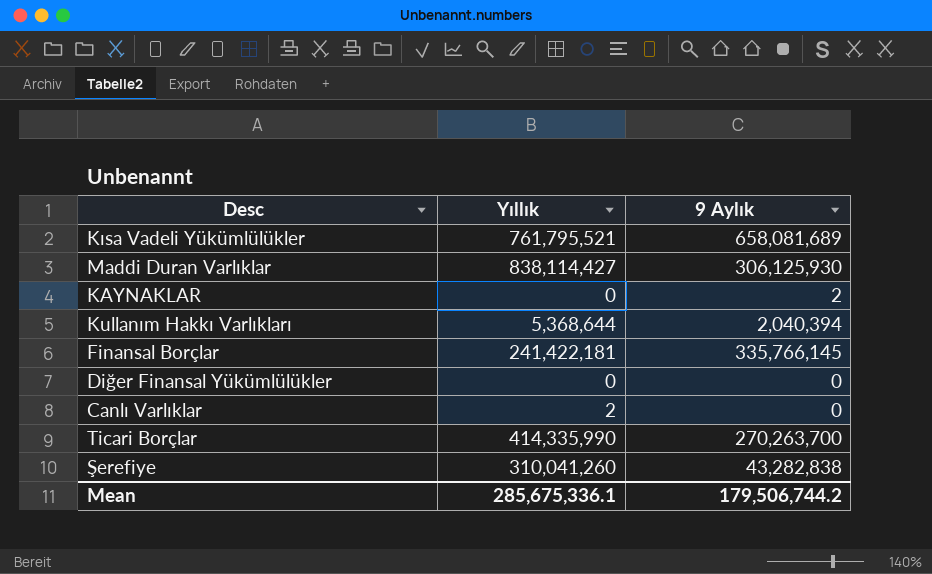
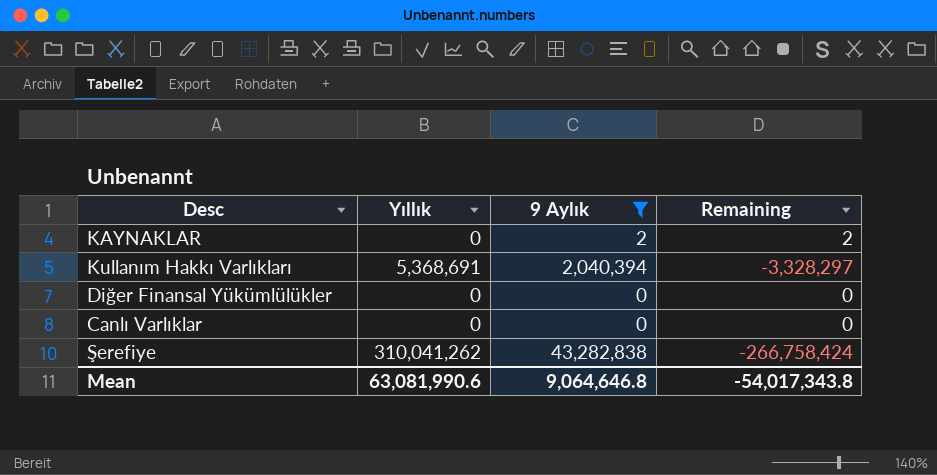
filter: none -> 9 Aylık <= 43,282,838
column Remaining | formula: none -> [9 Aylık] - [Yıllık]
Kullanım Hakkı Varlıkları | Yıllık: 5,368,644 -> 5,368,691
Canlı Varlıklar | Yıllık: 2 -> 0
Şerefiye | Yıllık: 310,041,260 -> 310,041,262
Mean | Yıllık: 285,675,336.1 -> 63,081,990.6
Mean | 9 Aylık: 179,506,744.2 -> 9,064,646.8

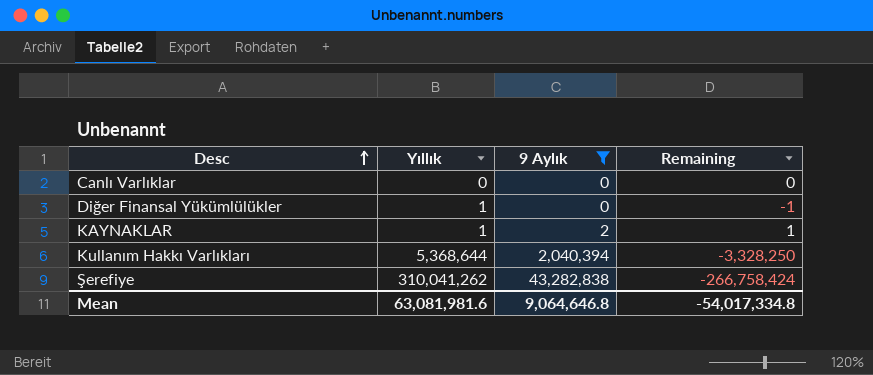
row order: none -> Desc ascending
Diğer Finansal Yükümlülükler | Yıllık: 0 -> 1
Diğer Finansal Yükümlülükler | Remaining: 0 -> -1
KAYNAKLAR | Yıllık: 0 -> 1
KAYNAKLAR | Remaining: 2 -> 1
Kullanım Hakkı Varlıkları | Yıllık: 5,368,691 -> 5,368,644
Kullanım Hakkı Varlıkları | Remaining: -3,328,297 -> -3,328,250
Mean | Yıllık: 63,081,990.6 -> 63,081,981.6
Mean | Remaining: -54,017,343.8 -> -54,017,334.8

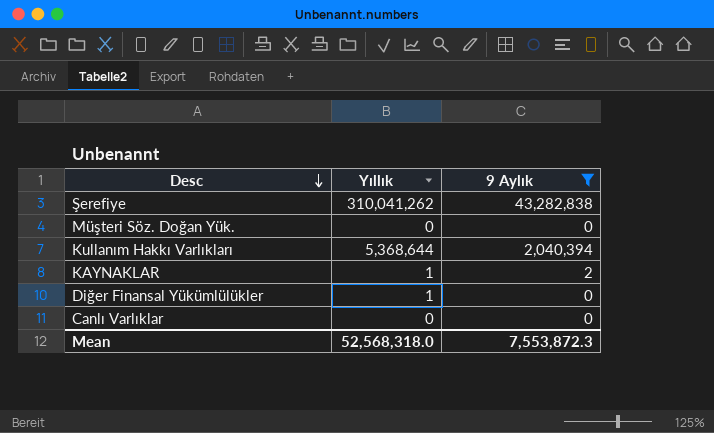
row order: Desc ascending -> Desc descending
column Remaining | formula: [9 Aylık] - [Yıllık] -> none
row Müşteri Söz. Doğan Yük.: none -> 0 | 0
Mean | Yıllık: 63,081,981.6 -> 52,568,318.0
Mean | 9 Aylık: 9,064,646.8 -> 7,553,872.3

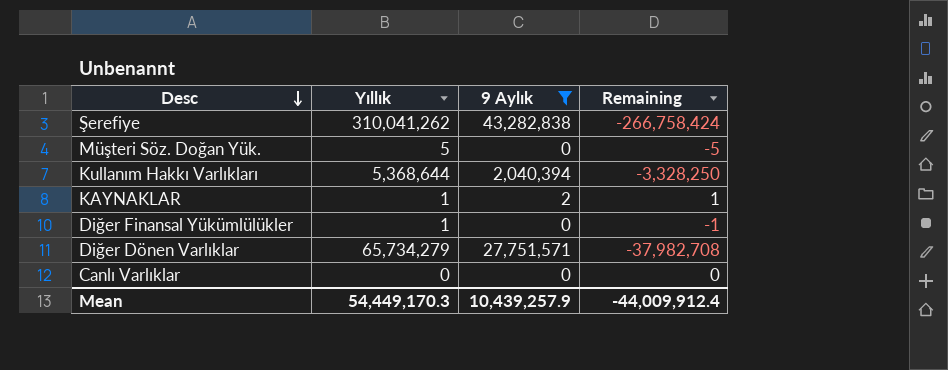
column Remaining | formula: none -> [9 Aylık] - [Yıllık]
Müşteri Söz. Doğan Yük. | Yıllık: 0 -> 5
row Diğer Dönen Varlıklar: none -> 65,734,279 | 27,751,571 | -37,982,708
Mean | Yıllık: 52,568,318.0 -> 54,449,170.3
Mean | 9 Aylık: 7,553,872.3 -> 10,439,257.9

